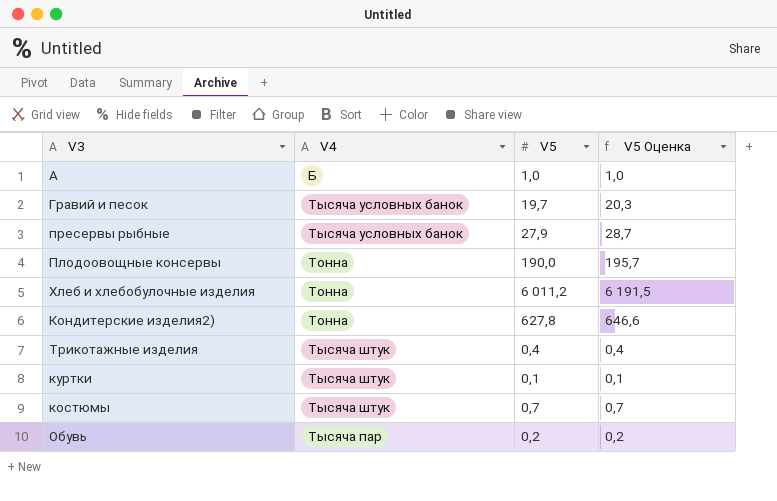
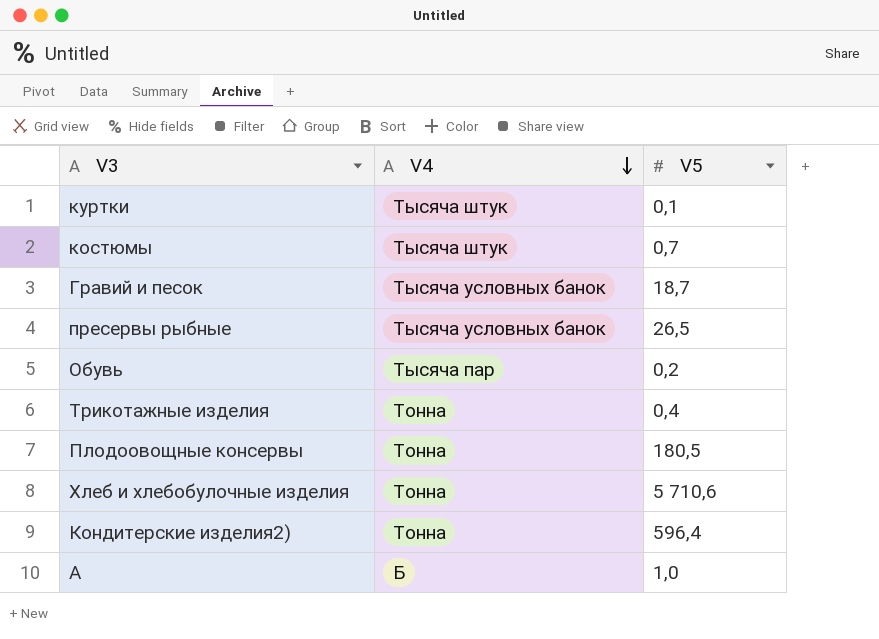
row order: none -> V4 descending
column V5 Оценка | formula: [V5] * 1,03 -> none
Гравий и песок | V5: 19,7 -> 18,7
пресервы рыбные | V5: 27,9 -> 26,5
Трикотажные изделия | V4: Тысяча штук -> Тонна
Плодоовощные консервы | V5: 190,0 -> 180,5
Хлеб и хлебобулочные изделия | V5: 6 011,2 -> 5 710,6
Кондитерские изделия2) | V5: 627,8 -> 596,4

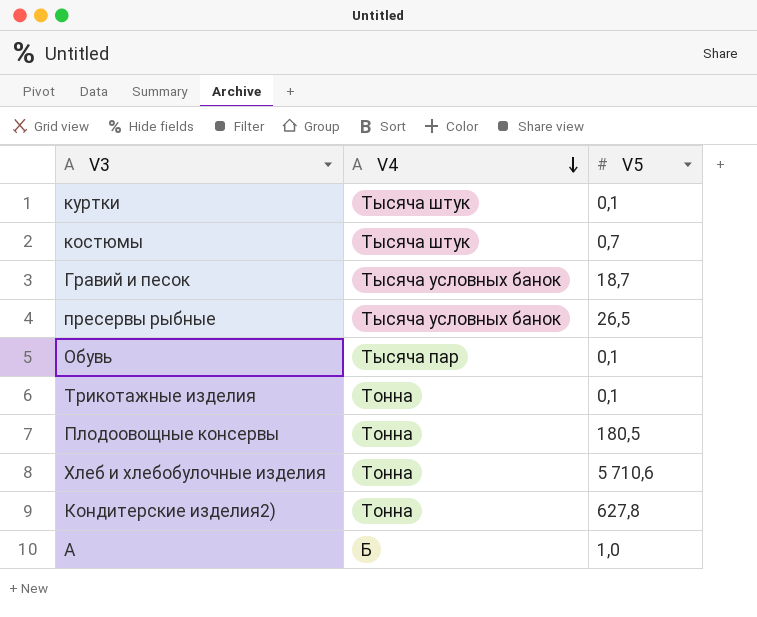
Обувь | V5: 0,2 -> 0,1
Трикотажные изделия | V5: 0,4 -> 0,1
Кондитерские изделия2) | V5: 596,4 -> 627,8

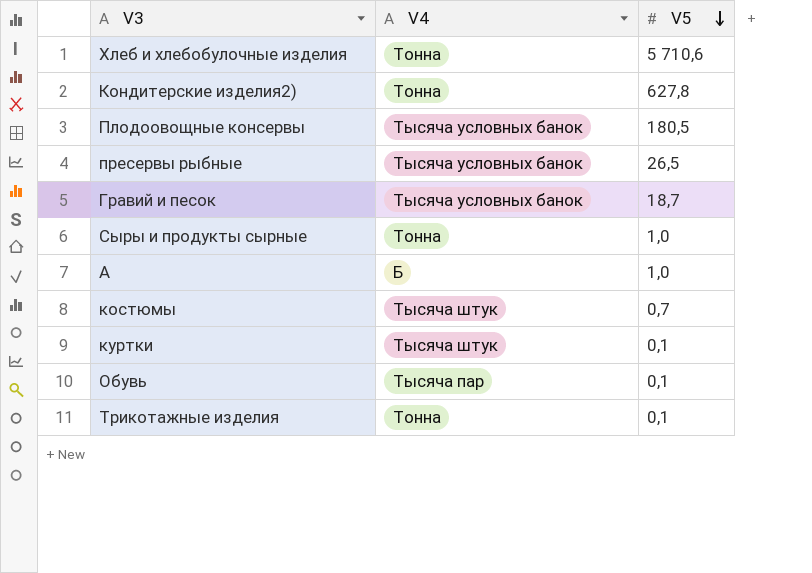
row order: V4 descending -> V5 descending
Плодоовощные консервы | V4: Тонна -> Тысяча условных банок
row Сыры и продукты сырные: none -> Тонна | 1,0

